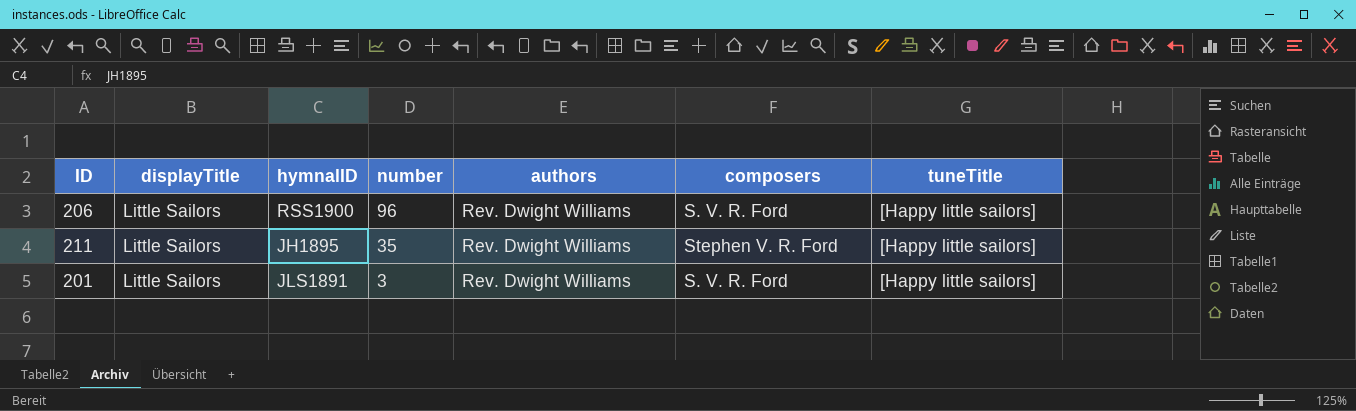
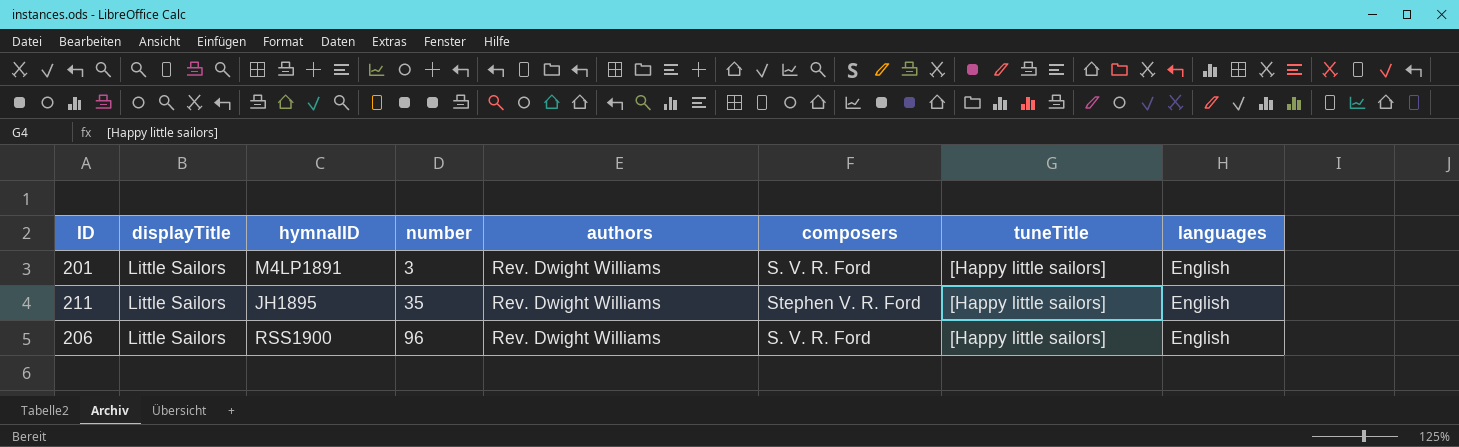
row order: number descending -> number ascending
column languages | position: none -> 8
201 | hymnalID: JLS1891 -> M4LP1891

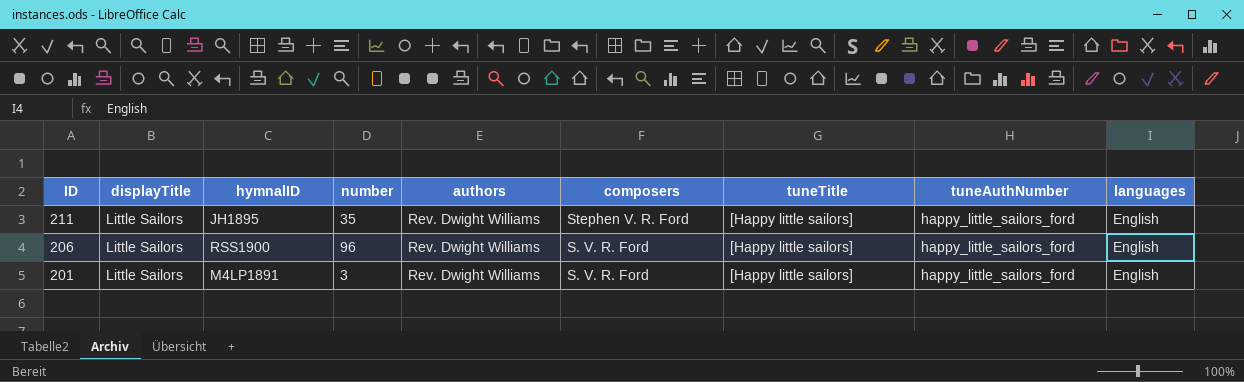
row order: number ascending -> ID descending
column tuneAuthNumber | position: none -> 8

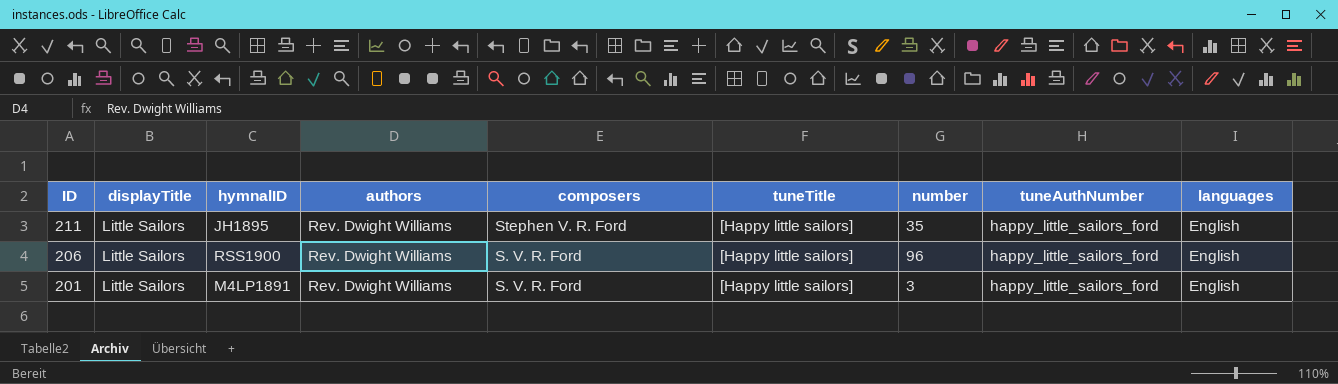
column number | position: 4 -> 7

